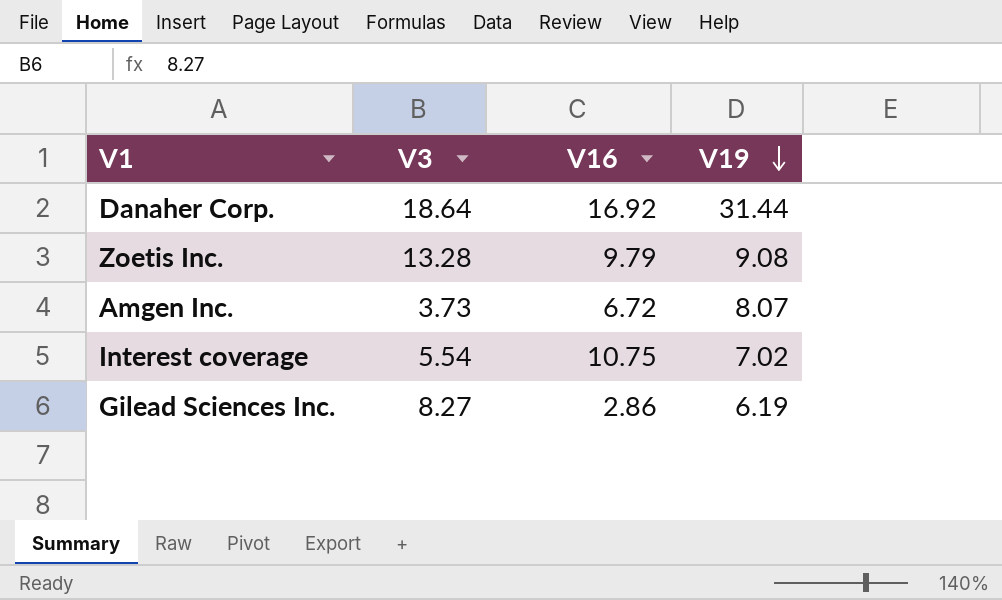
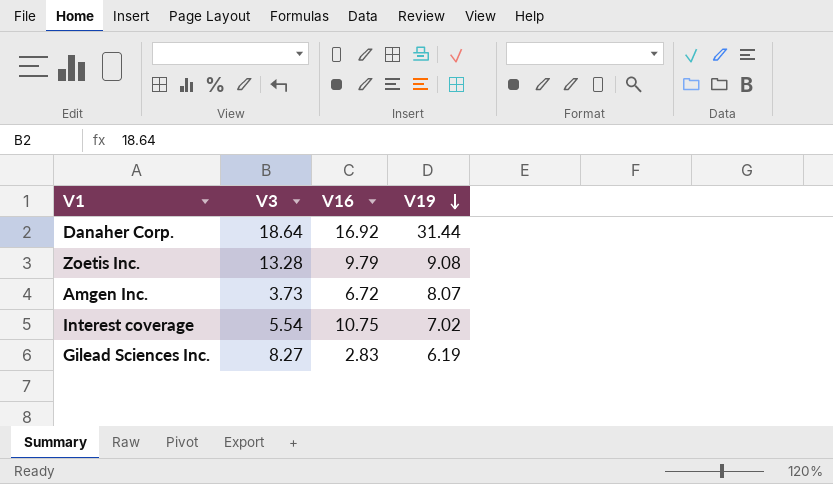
Gilead Sciences Inc. | V16: 2.86 -> 2.83

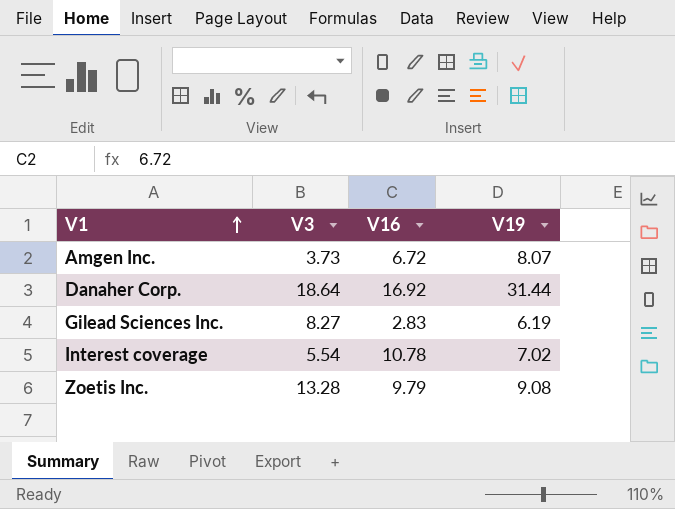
row order: V19 descending -> V1 ascending
Interest coverage | V16: 10.75 -> 10.78

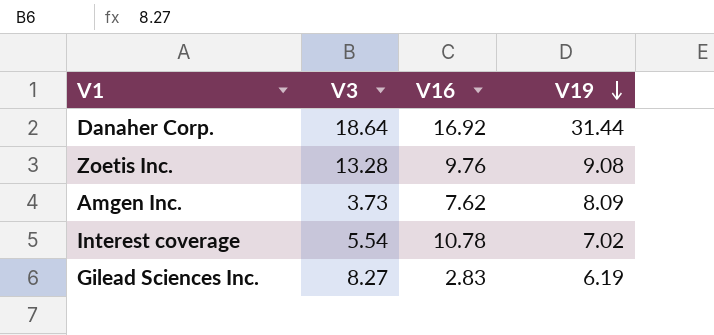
row order: V1 ascending -> V19 descending
Zoetis Inc. | V16: 9.79 -> 9.76
Amgen Inc. | V16: 6.72 -> 7.62
Amgen Inc. | V19: 8.07 -> 8.09

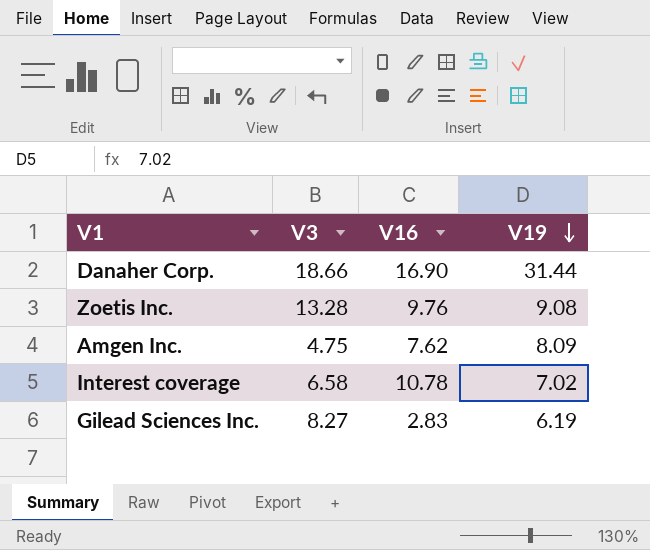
Danaher Corp. | V3: 18.64 -> 18.66
Danaher Corp. | V16: 16.92 -> 16.90
Amgen Inc. | V3: 3.73 -> 4.75
Interest coverage | V3: 5.54 -> 6.58

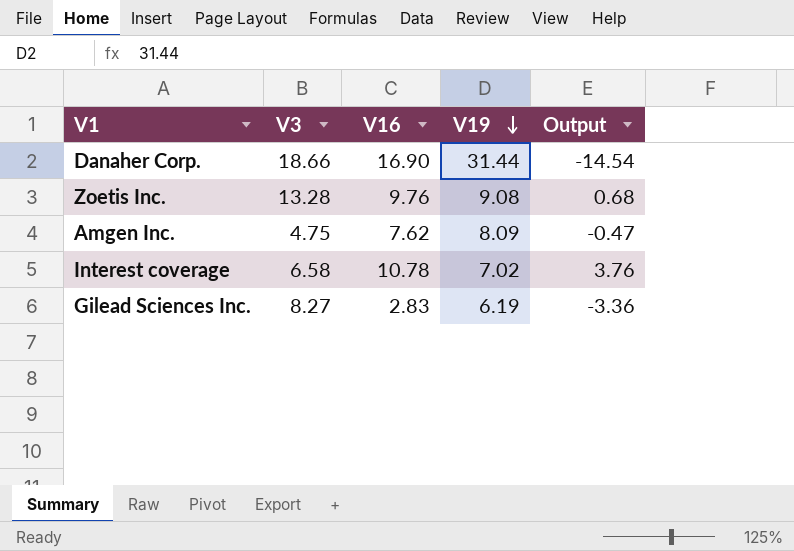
column Output | formula: none -> [V16] - [V19]

